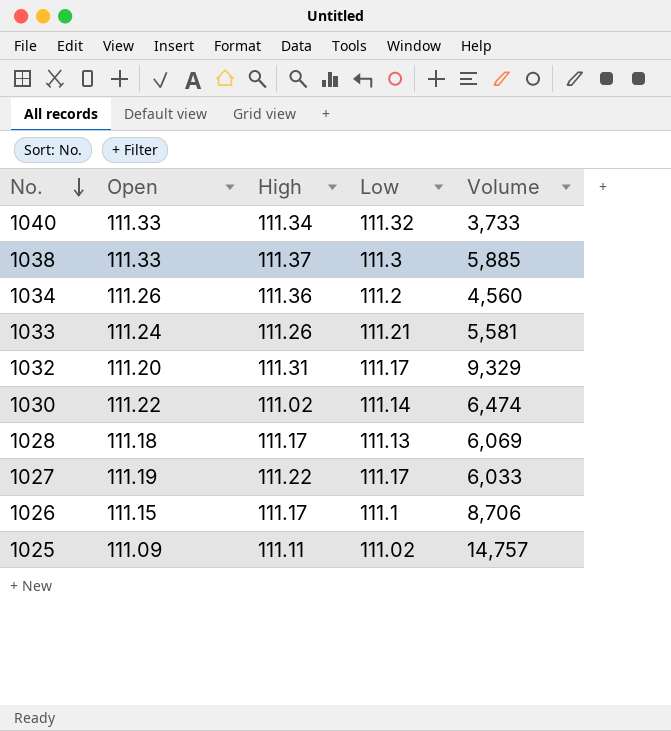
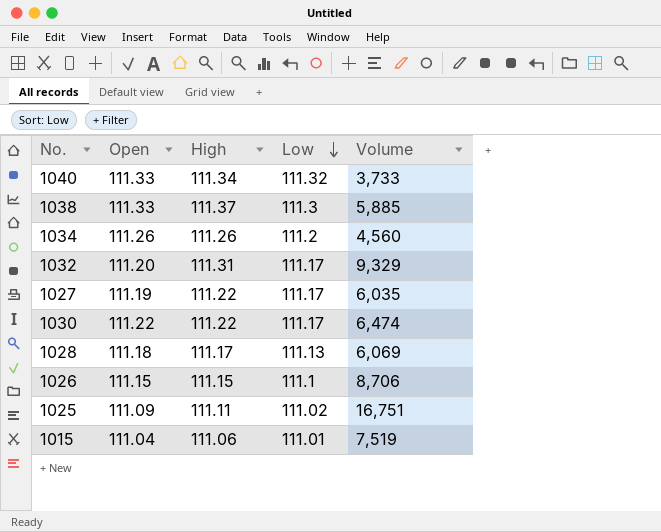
row order: No. descending -> Low descending
row 1033: 111.24 | 111.26 | 111.21 | 5,581 -> none
1034 | High: 111.36 -> 111.26
1027 | Volume: 6,033 -> 6,035
1030 | High: 111.02 -> 111.22
1030 | Low: 111.14 -> 111.17
1026 | High: 111.17 -> 111.15
1025 | Volume: 14,757 -> 16,751
row 1015: none -> 111.04 | 111.06 | 111.01 | 7,519

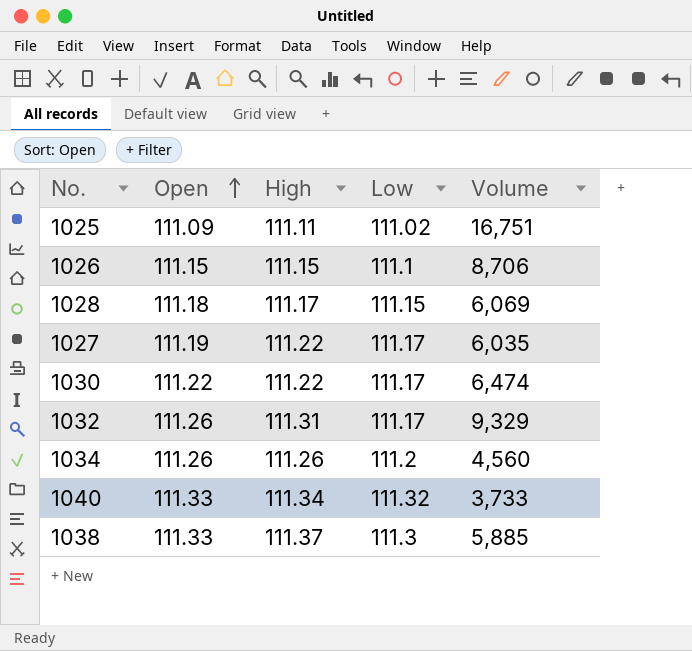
row order: Low descending -> Open ascending
row 1015: 111.04 | 111.06 | 111.01 | 7,519 -> none
1028 | Low: 111.13 -> 111.15
1032 | Open: 111.20 -> 111.26

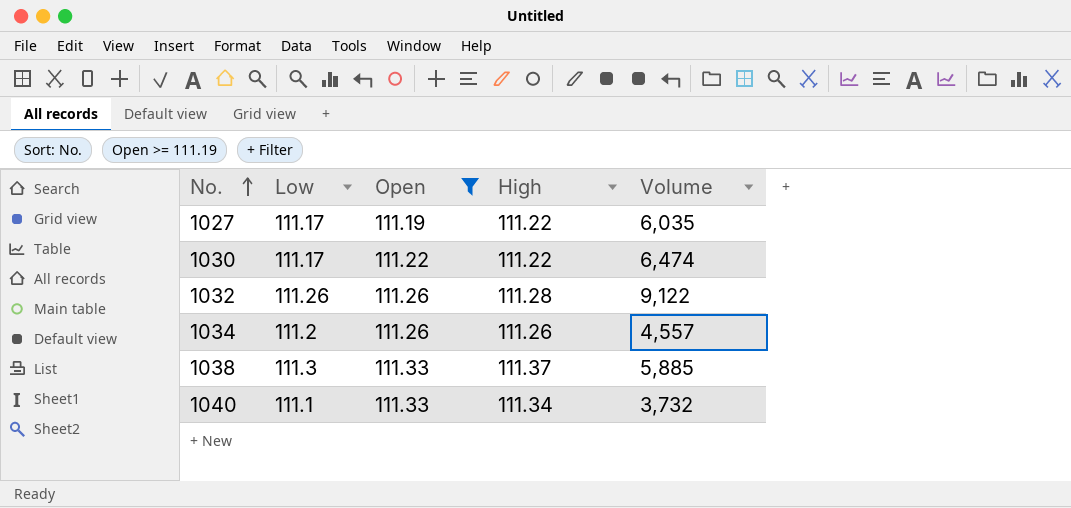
filter: none -> Open >= 111.19
row order: Open ascending -> No. ascending
column Low | position: 4 -> 2
1032 | Low: 111.17 -> 111.26
1032 | High: 111.31 -> 111.28
1032 | Volume: 9,329 -> 9,122
1034 | Volume: 4,560 -> 4,557
1040 | Low: 111.32 -> 111.1
1040 | Volume: 3,733 -> 3,732

